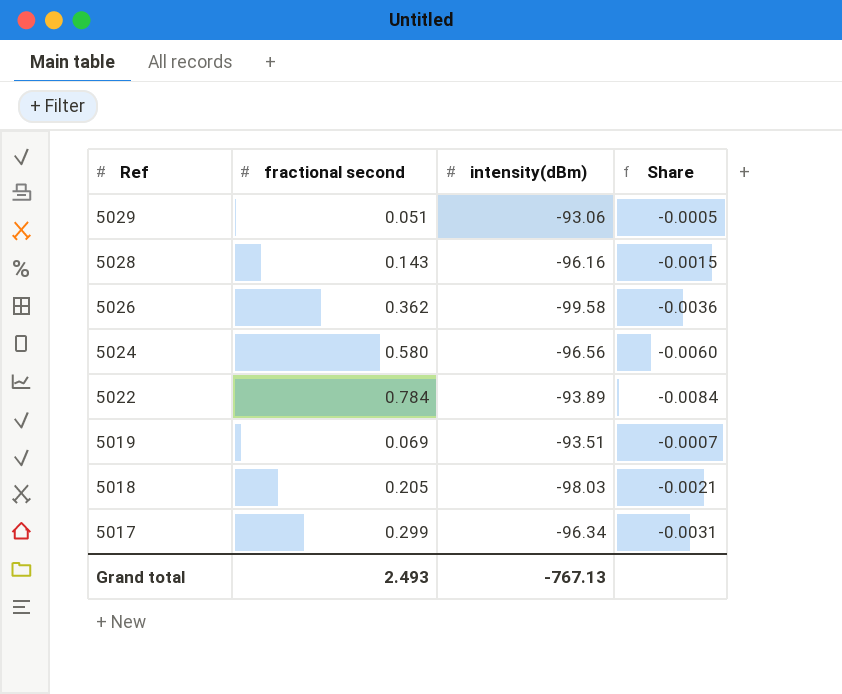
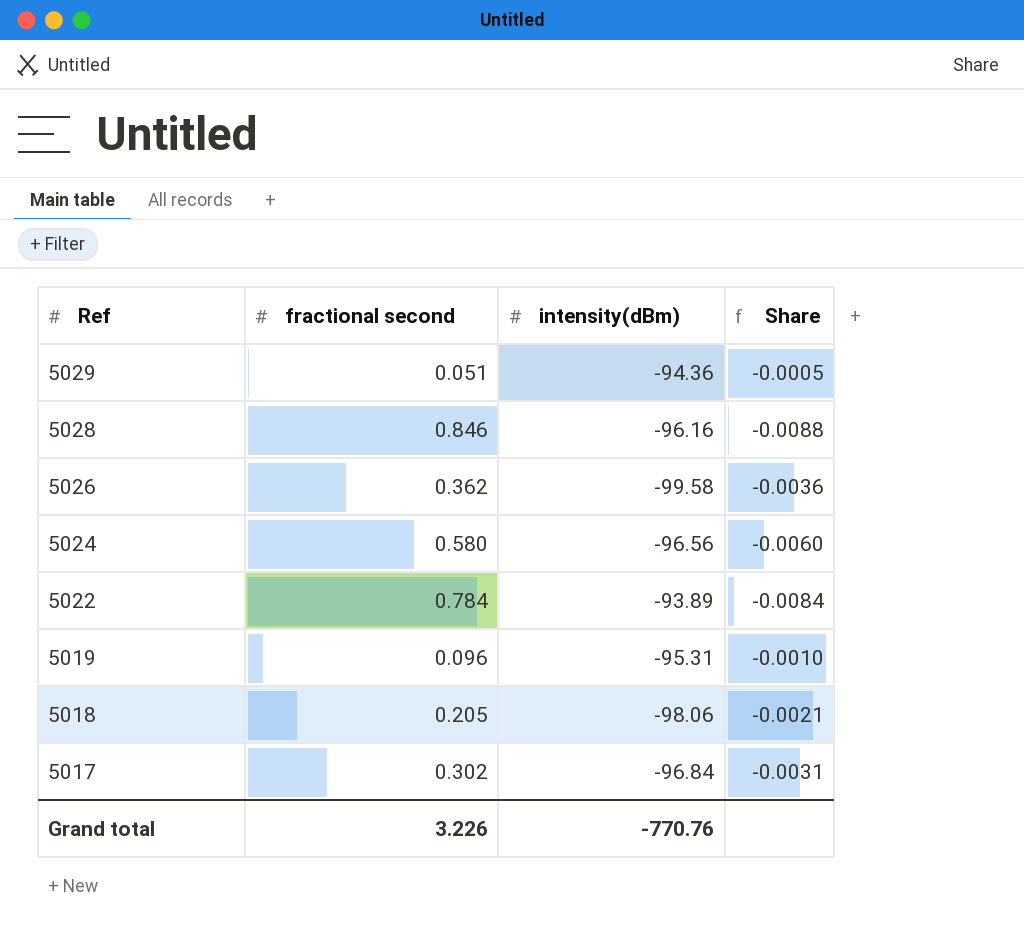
5029 | intensity(dBm): -93.06 -> -94.36
5028 | fractional second: 0.143 -> 0.846
5028 | Share: -0.0015 -> -0.0088
5019 | fractional second: 0.069 -> 0.096
5019 | intensity(dBm): -93.51 -> -95.31
5019 | Share: -0.0007 -> -0.0010
5018 | intensity(dBm): -98.03 -> -98.06
5017 | fractional second: 0.299 -> 0.302
5017 | intensity(dBm): -96.34 -> -96.84
Grand total | fractional second: 2.493 -> 3.226
Grand total | intensity(dBm): -767.13 -> -770.76

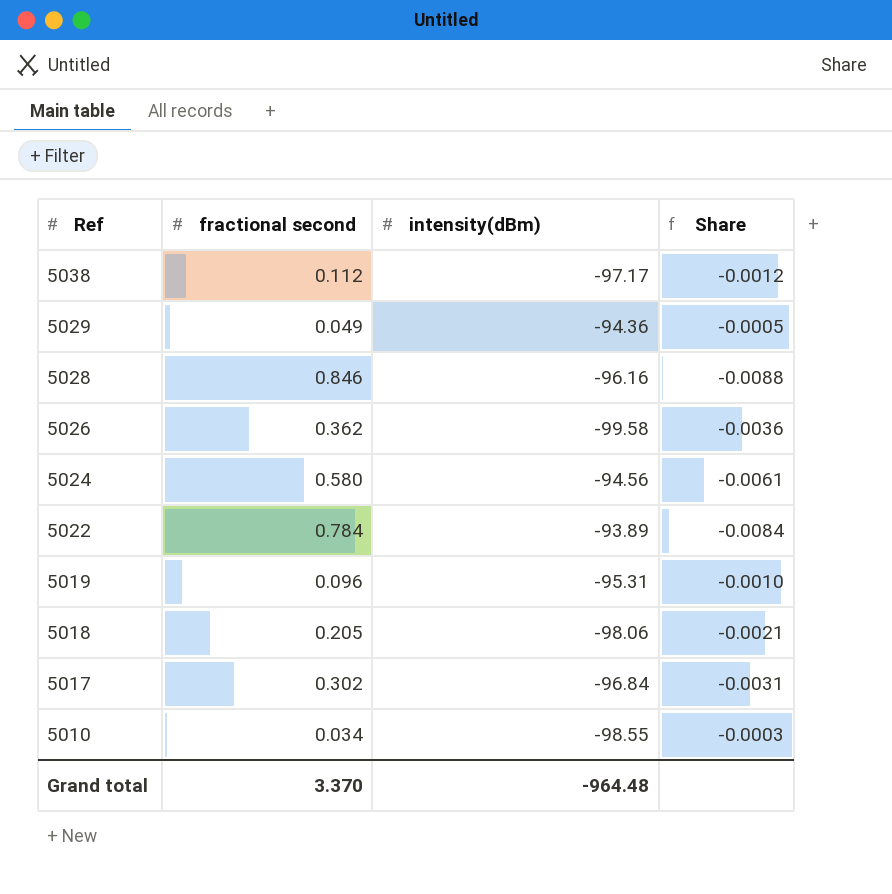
row 5038: none -> 0.112 | -97.17 | -0.0012
5029 | fractional second: 0.051 -> 0.049
5024 | intensity(dBm): -96.56 -> -94.56
5024 | Share: -0.0060 -> -0.0061
row 5010: none -> 0.034 | -98.55 | -0.0003
Grand total | fractional second: 3.226 -> 3.370
Grand total | intensity(dBm): -770.76 -> -964.48

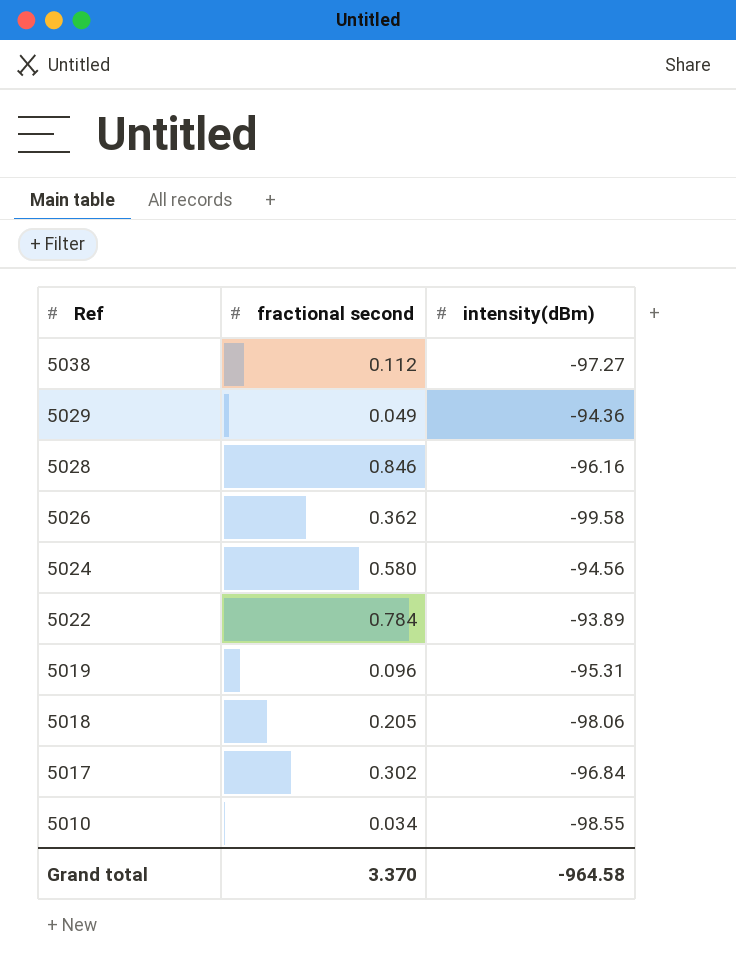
column Share | formula: [fractional second] / [intensity(dBm)] -> none
5038 | intensity(dBm): -97.17 -> -97.27
Grand total | intensity(dBm): -964.48 -> -964.58

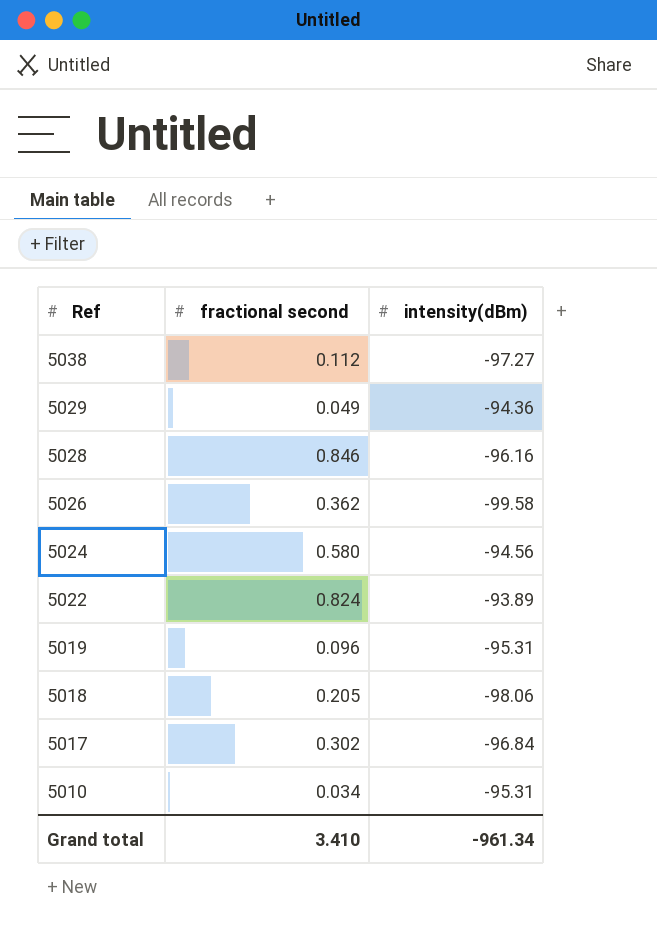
5022 | fractional second: 0.784 -> 0.824
5010 | intensity(dBm): -98.55 -> -95.31
Grand total | fractional second: 3.370 -> 3.410
Grand total | intensity(dBm): -964.58 -> -961.34

